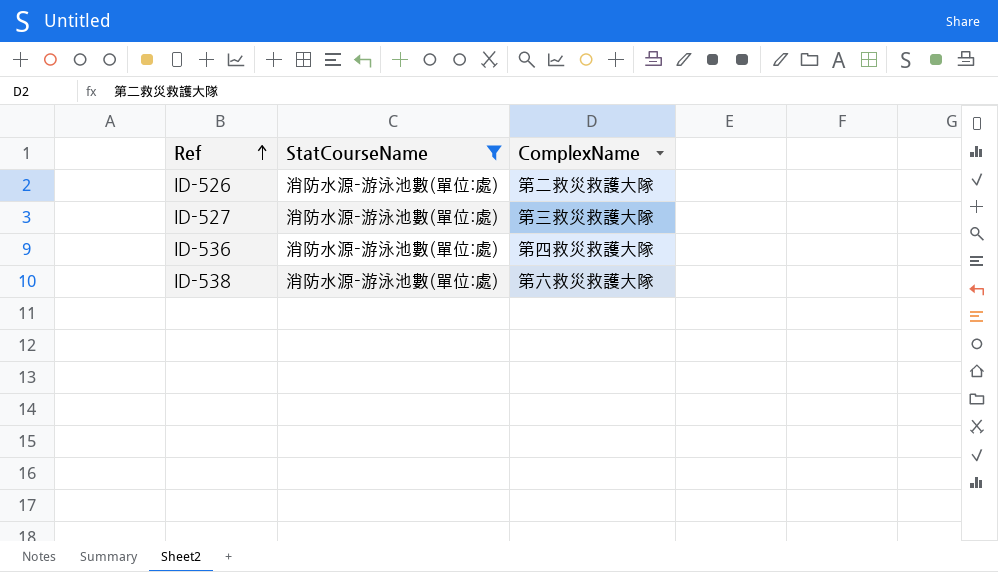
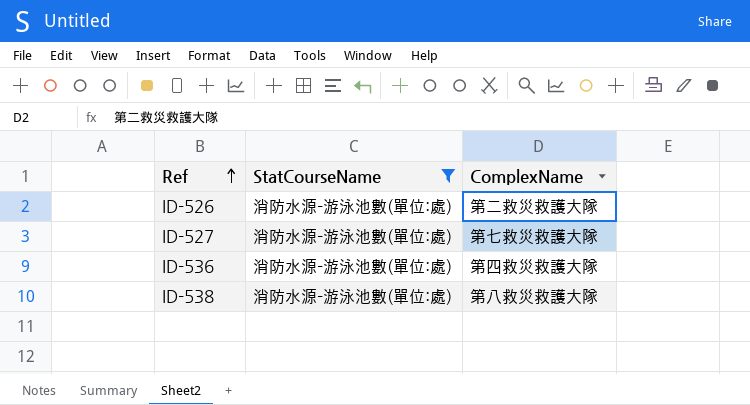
ID-527 | ComplexName: 第三救災救護大隊 -> 第七救災救護大隊
ID-538 | ComplexName: 第六救災救護大隊 -> 第八救災救護大隊

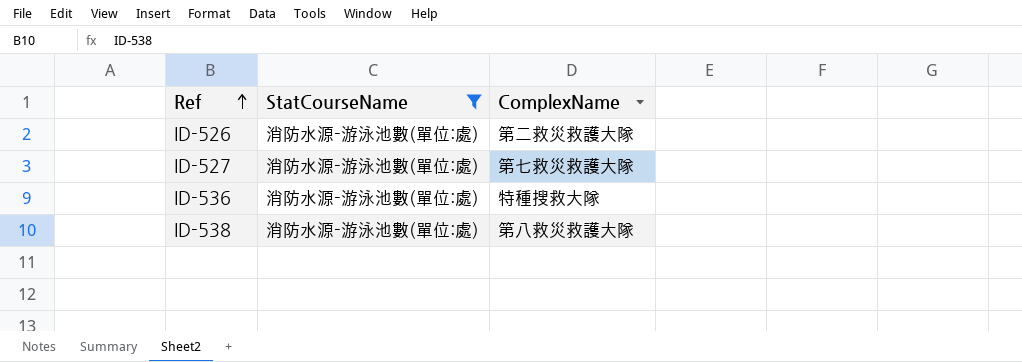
ID-536 | ComplexName: 第四救災救護大隊 -> 特種搜救大隊

